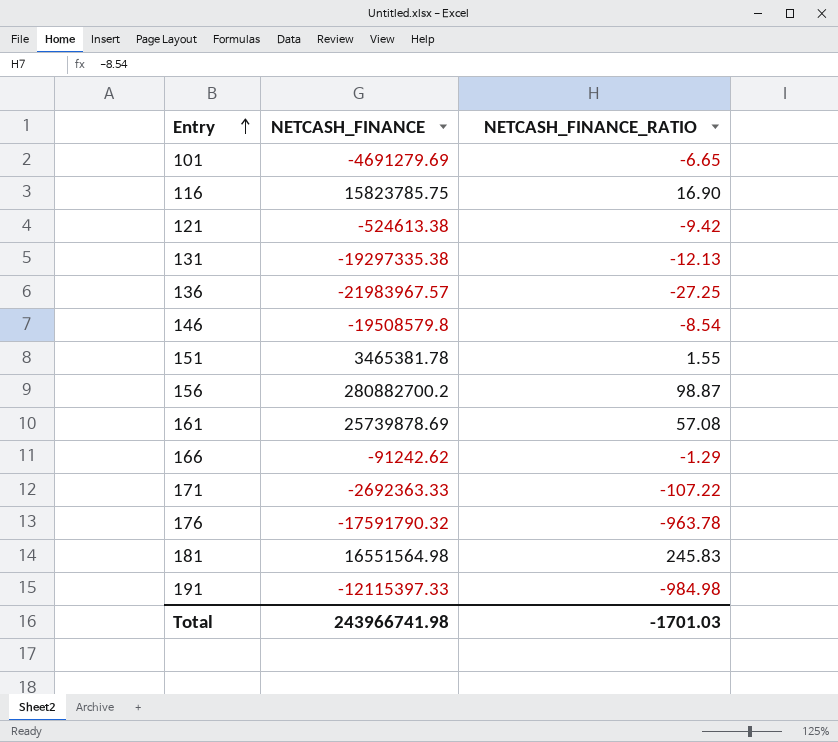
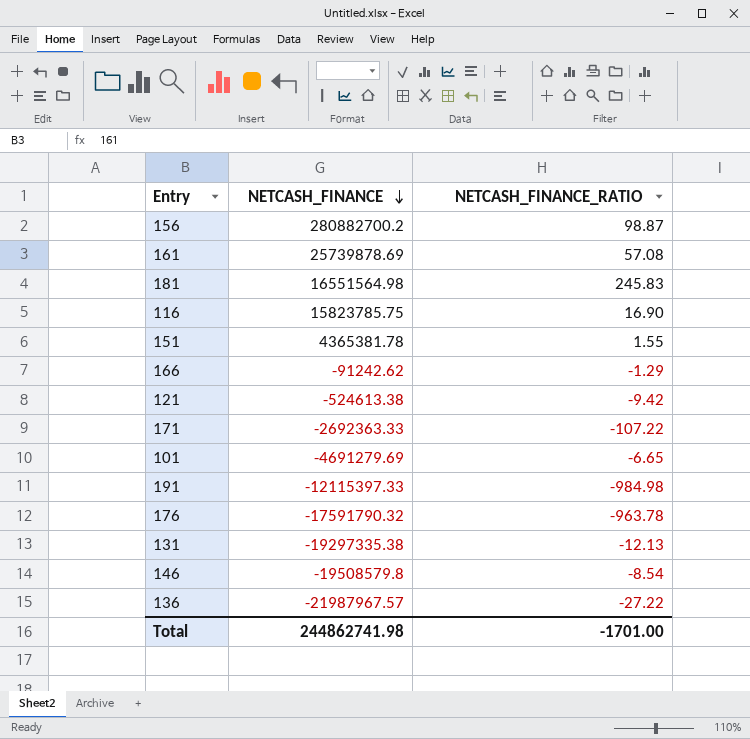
row order: Entry ascending -> NETCASH_FINANCE descending
151 | NETCASH_FINANCE: 3465381.78 -> 4365381.78
136 | NETCASH_FINANCE: -21983967.57 -> -21987967.57
136 | NETCASH_FINANCE_RATIO: -27.25 -> -27.22
Total | NETCASH_FINANCE: 243966741.98 -> 244862741.98
Total | NETCASH_FINANCE_RATIO: -1701.03 -> -1701.00

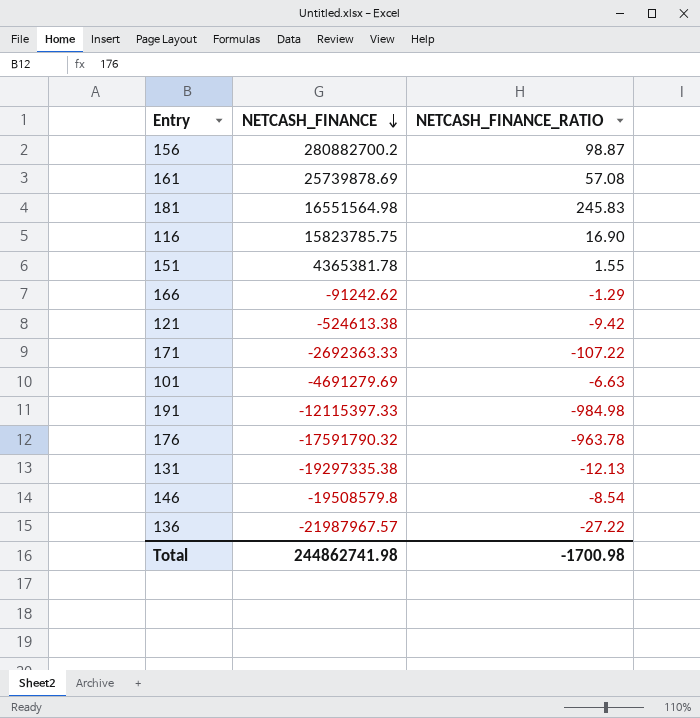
101 | NETCASH_FINANCE_RATIO: -6.65 -> -6.63
Total | NETCASH_FINANCE_RATIO: -1701.00 -> -1700.98

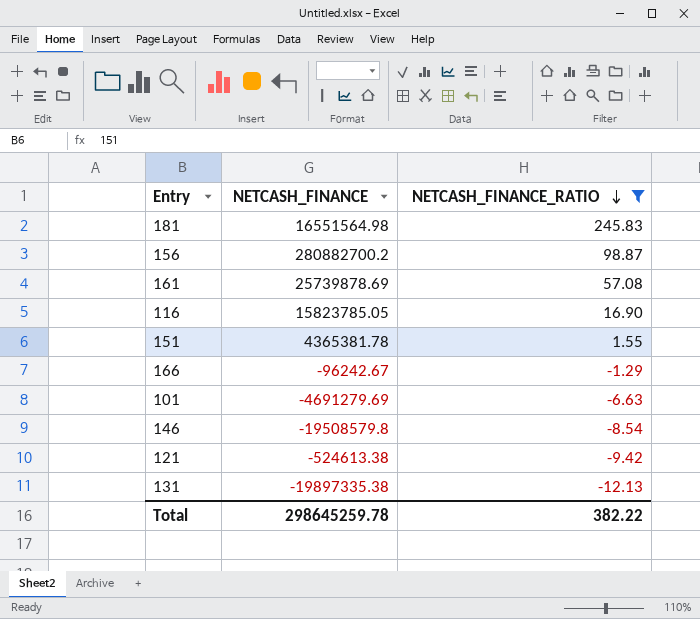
filter: none -> NETCASH_FINANCE_RATIO >= -12.13
row order: NETCASH_FINANCE descending -> NETCASH_FINANCE_RATIO descending
116 | NETCASH_FINANCE: 15823785.75 -> 15823785.05
166 | NETCASH_FINANCE: -91242.62 -> -96242.67
131 | NETCASH_FINANCE: -19297335.38 -> -19897335.38
Total | NETCASH_FINANCE: 244862741.98 -> 298645259.78
Total | NETCASH_FINANCE_RATIO: -1700.98 -> 382.22

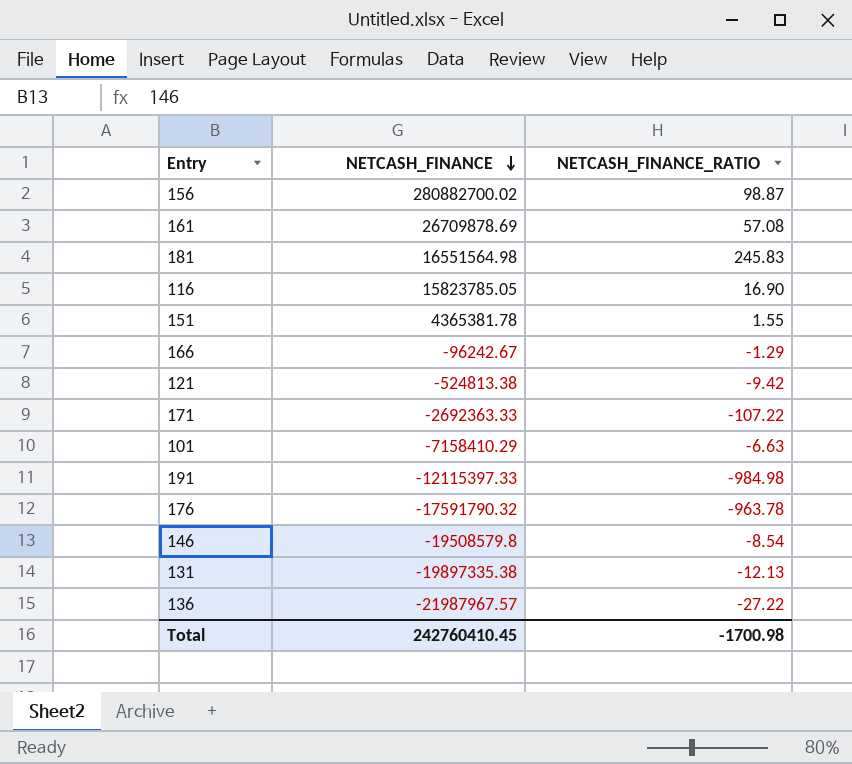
filter: NETCASH_FINANCE_RATIO >= -12.13 -> none
row order: NETCASH_FINANCE_RATIO descending -> NETCASH_FINANCE descending
156 | NETCASH_FINANCE: 280882700.2 -> 280882700.02
161 | NETCASH_FINANCE: 25739878.69 -> 26709878.69
121 | NETCASH_FINANCE: -524613.38 -> -524813.38
101 | NETCASH_FINANCE: -4691279.69 -> -7158410.29
Total | NETCASH_FINANCE: 298645259.78 -> 242760410.45
Total | NETCASH_FINANCE_RATIO: 382.22 -> -1700.98

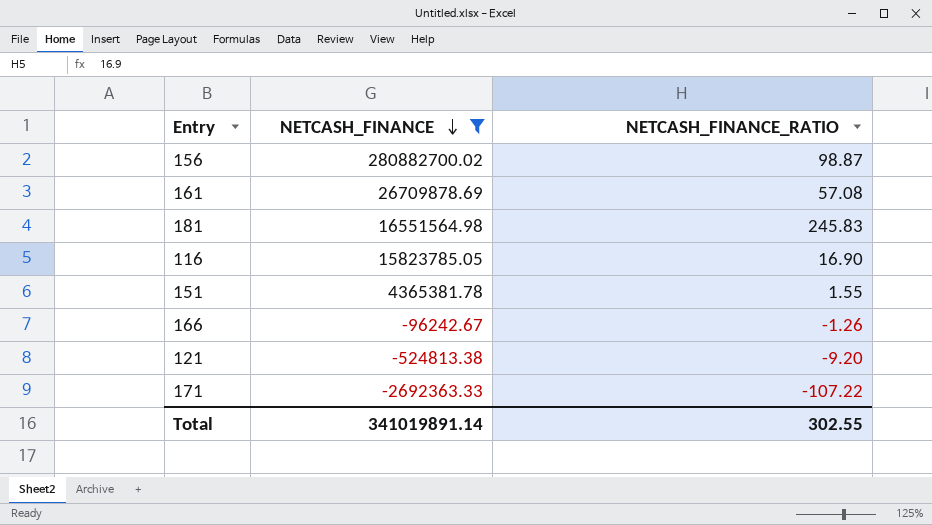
filter: none -> NETCASH_FINANCE >= -2692363.33
166 | NETCASH_FINANCE_RATIO: -1.29 -> -1.26
121 | NETCASH_FINANCE_RATIO: -9.42 -> -9.20
Total | NETCASH_FINANCE: 242760410.45 -> 341019891.14
Total | NETCASH_FINANCE_RATIO: -1700.98 -> 302.55

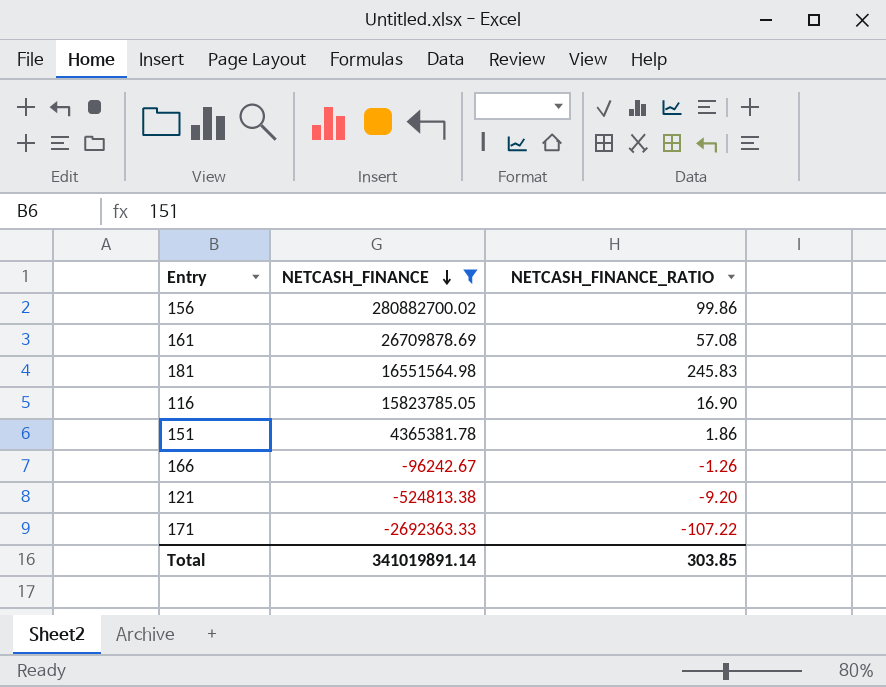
156 | NETCASH_FINANCE_RATIO: 98.87 -> 99.86
151 | NETCASH_FINANCE_RATIO: 1.55 -> 1.86
Total | NETCASH_FINANCE_RATIO: 302.55 -> 303.85

